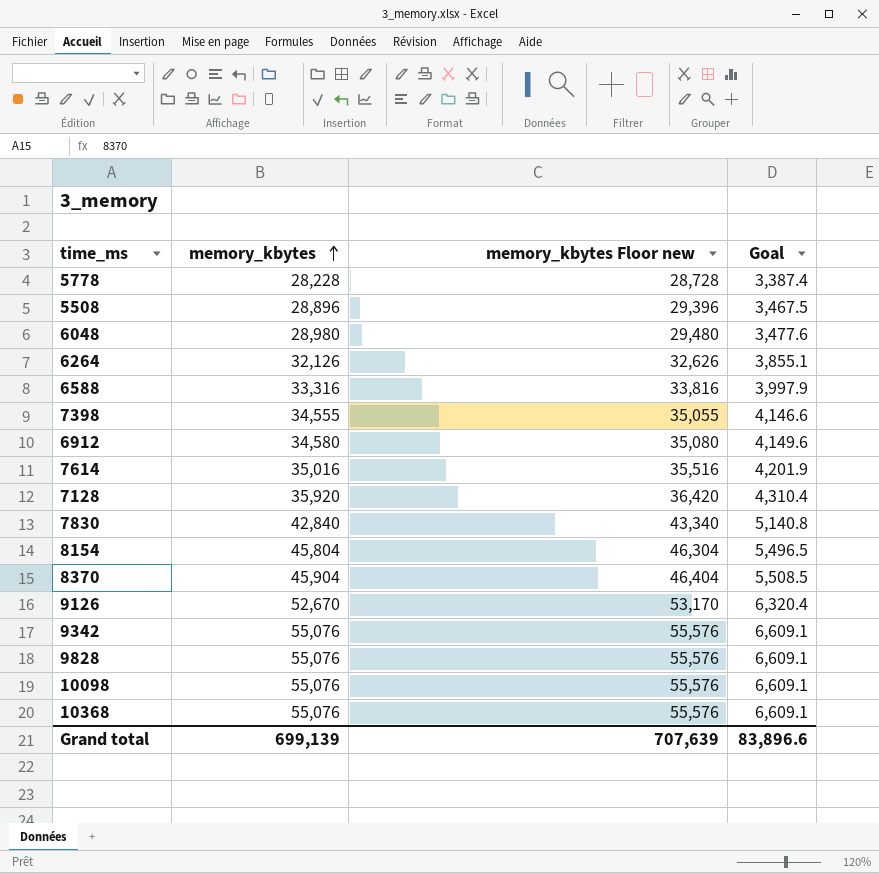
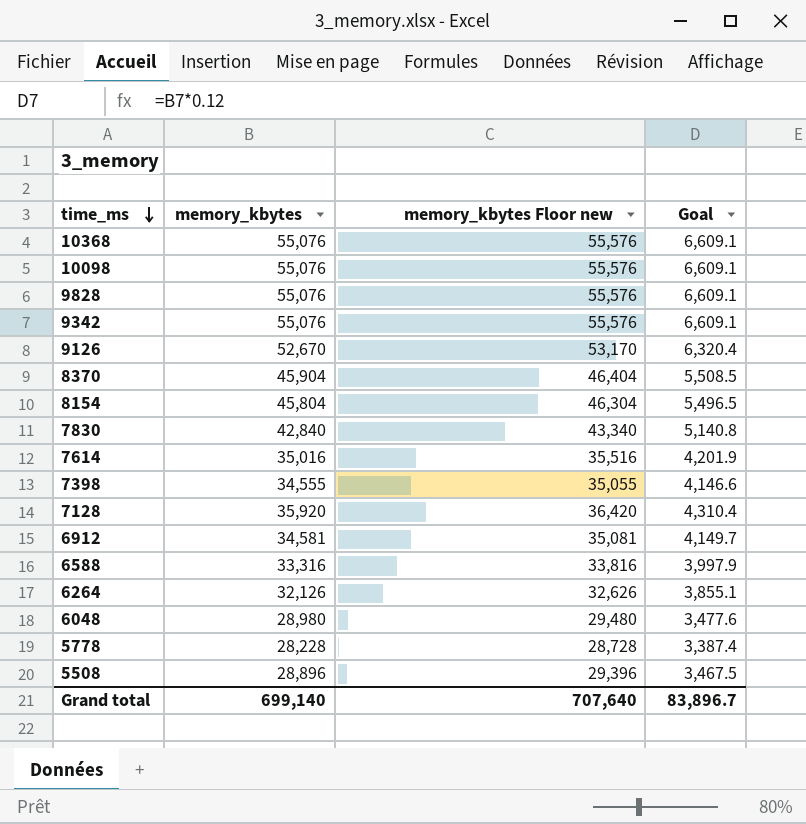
row order: memory_kbytes ascending -> time_ms descending
6912 | memory_kbytes: 34,580 -> 34,581
6912 | memory_kbytes Floor new: 35,080 -> 35,081
6912 | Goal: 4,149.6 -> 4,149.7
Grand total | memory_kbytes: 699,139 -> 699,140
Grand total | memory_kbytes Floor new: 707,639 -> 707,640
Grand total | Goal: 83,896.6 -> 83,896.7

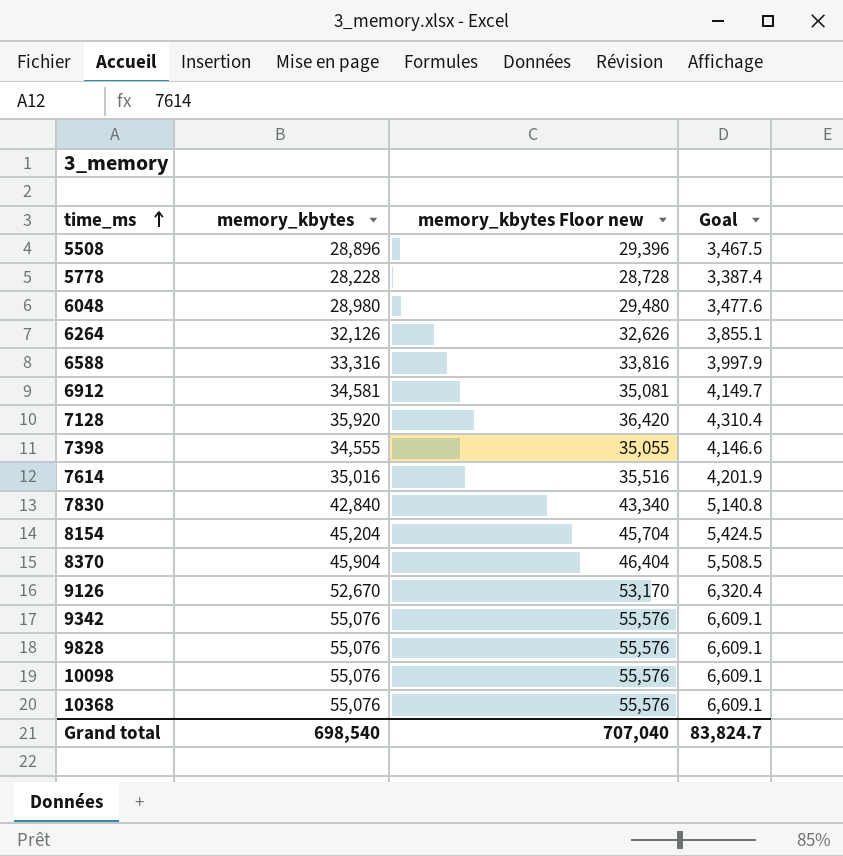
row order: time_ms descending -> time_ms ascending
8154 | memory_kbytes: 45,804 -> 45,204
8154 | memory_kbytes Floor new: 46,304 -> 45,704
8154 | Goal: 5,496.5 -> 5,424.5
Grand total | memory_kbytes: 699,140 -> 698,540
Grand total | memory_kbytes Floor new: 707,640 -> 707,040
Grand total | Goal: 83,896.7 -> 83,824.7

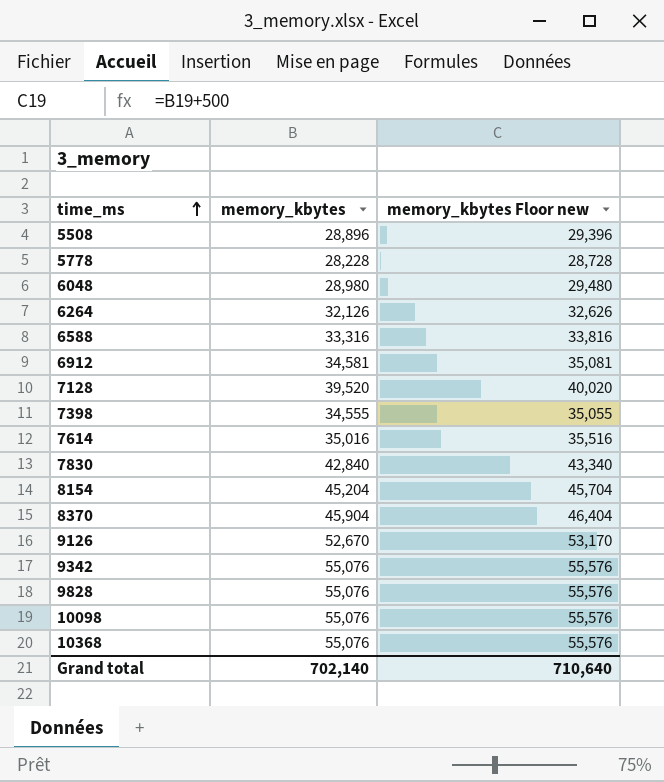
column Goal | formula: [memory_kbytes] * 0.12 -> none
7128 | memory_kbytes: 35,920 -> 39,520
7128 | memory_kbytes Floor new: 36,420 -> 40,020
Grand total | memory_kbytes: 698,540 -> 702,140
Grand total | memory_kbytes Floor new: 707,040 -> 710,640

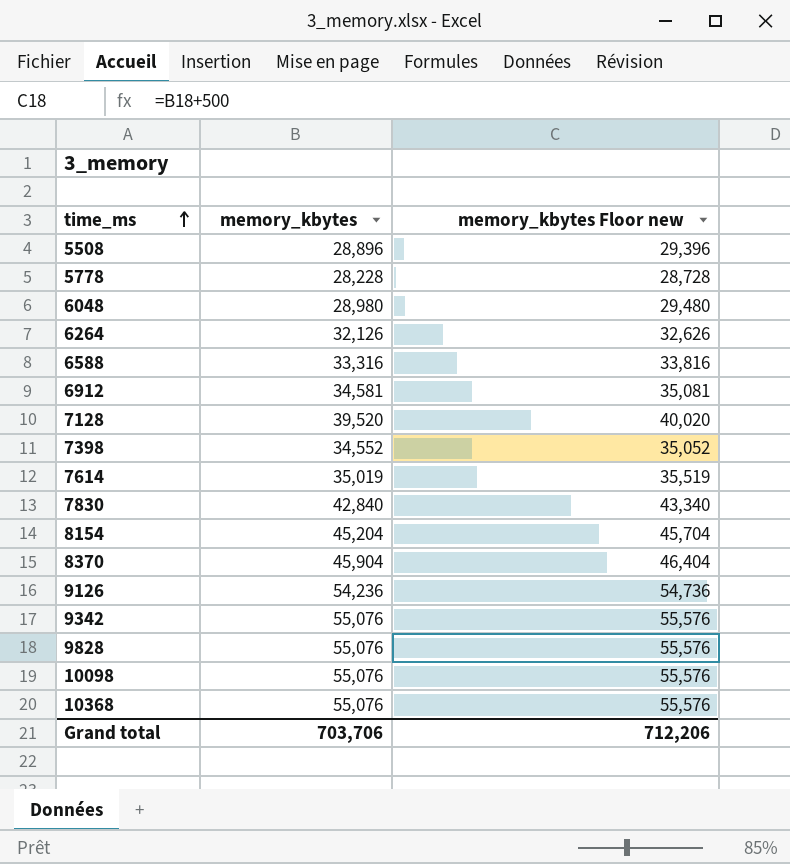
7398 | memory_kbytes: 34,555 -> 34,552
7398 | memory_kbytes Floor new: 35,055 -> 35,052
7614 | memory_kbytes: 35,016 -> 35,019
7614 | memory_kbytes Floor new: 35,516 -> 35,519
9126 | memory_kbytes: 52,670 -> 54,236
9126 | memory_kbytes Floor new: 53,170 -> 54,736
Grand total | memory_kbytes: 702,140 -> 703,706
Grand total | memory_kbytes Floor new: 710,640 -> 712,206

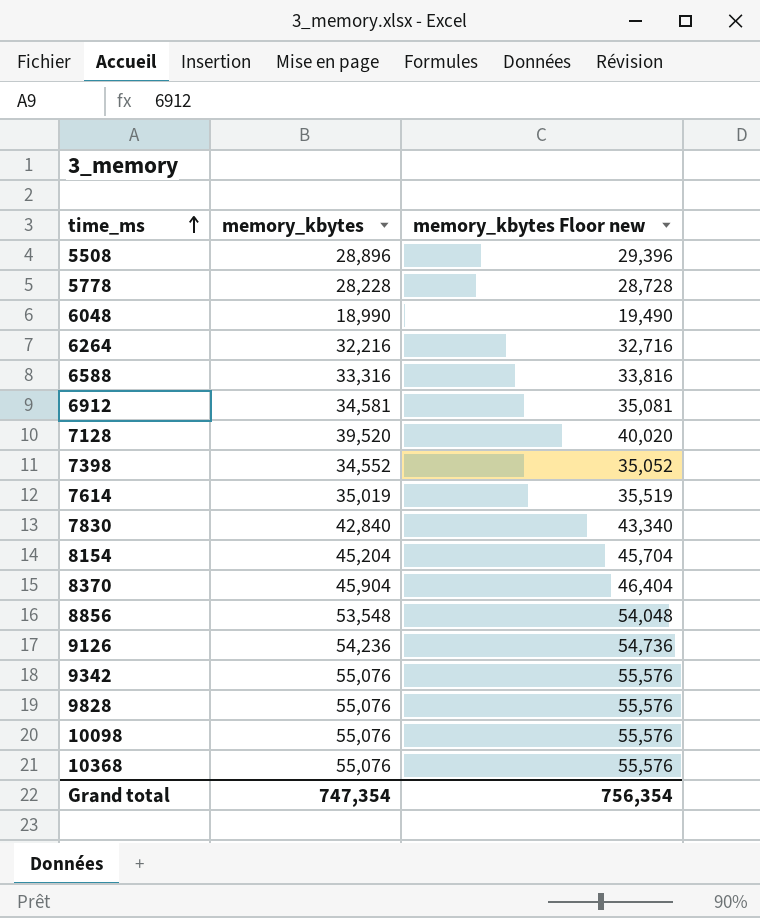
6048 | memory_kbytes: 28,980 -> 18,990
6048 | memory_kbytes Floor new: 29,480 -> 19,490
6264 | memory_kbytes: 32,126 -> 32,216
6264 | memory_kbytes Floor new: 32,626 -> 32,716
row 8856: none -> 53,548 | 54,048
Grand total | memory_kbytes: 703,706 -> 747,354
Grand total | memory_kbytes Floor new: 712,206 -> 756,354

